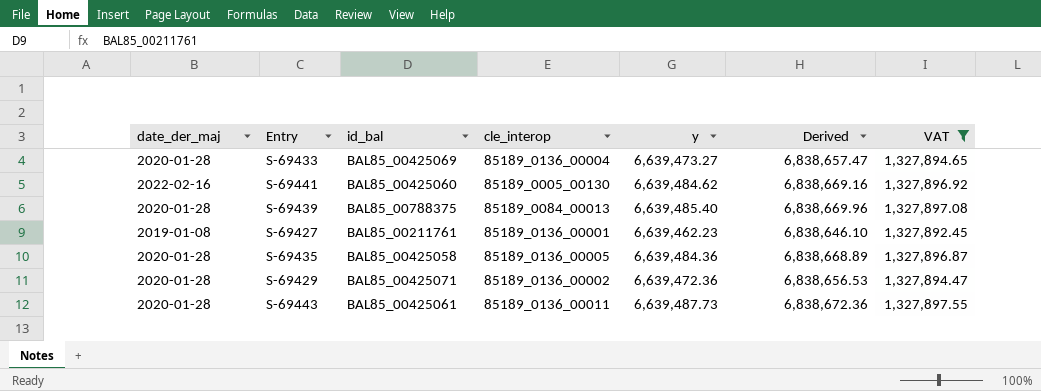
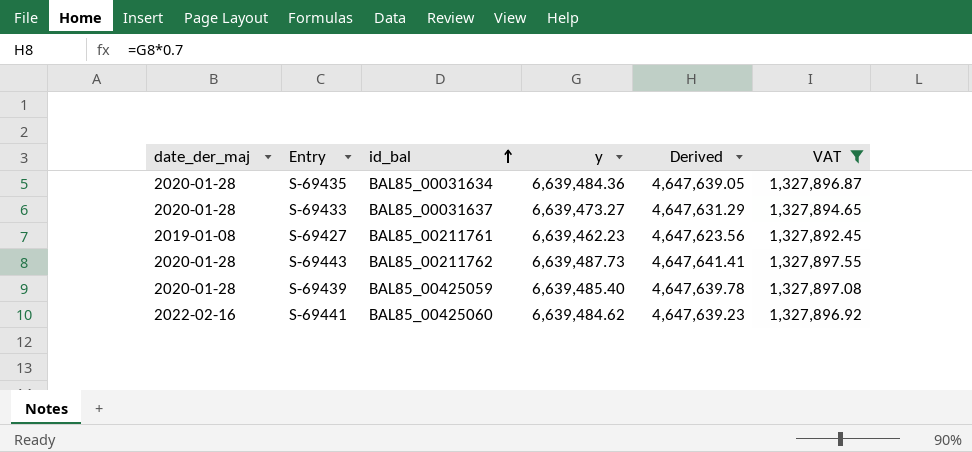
row order: none -> id_bal ascending
column cle_interop | position: 4 -> none
column Derived | formula: [y] * 1.03 -> [y] * 0.7
row S-69429: 2020-01-28 | BAL85_00425071 | 85189_0136_00002 | 6,639,472.36 | 6,838,656.53 | 1,327,894.47 -> none
S-69435 | id_bal: BAL85_00425058 -> BAL85_00031634
S-69433 | id_bal: BAL85_00425069 -> BAL85_00031637
S-69443 | id_bal: BAL85_00425061 -> BAL85_00211762
S-69439 | id_bal: BAL85_00788375 -> BAL85_00425059

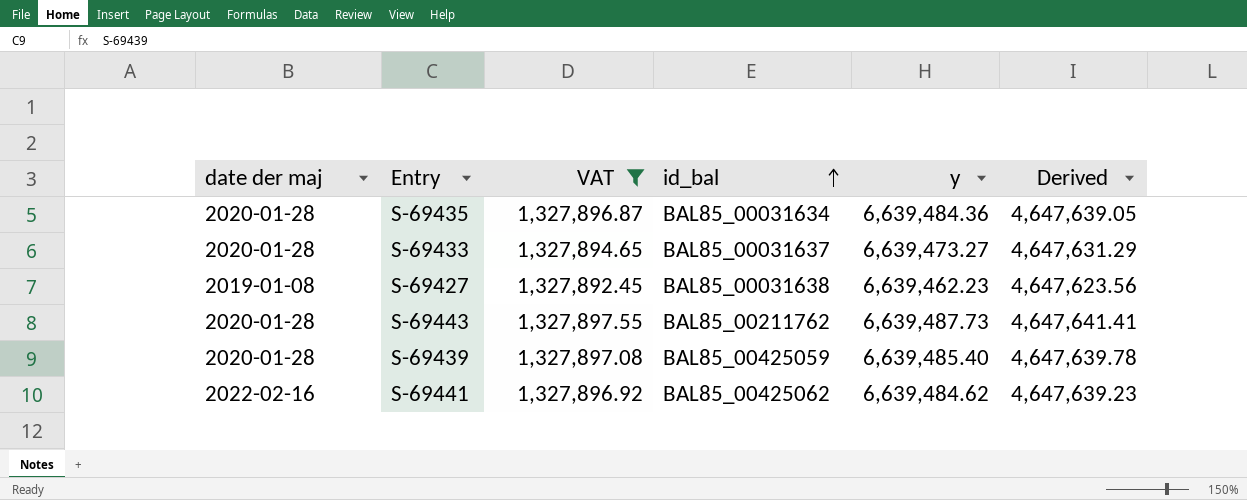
column name: date_der_maj -> date der maj
column VAT | position: 6 -> 3
S-69427 | id_bal: BAL85_00211761 -> BAL85_00031638
S-69441 | id_bal: BAL85_00425060 -> BAL85_00425062

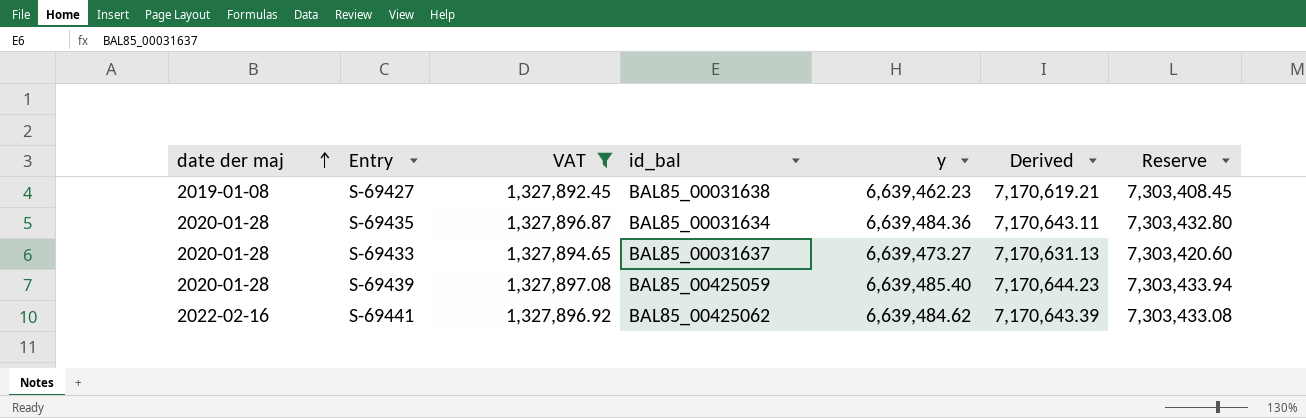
row order: id_bal ascending -> date der maj ascending
column Derived | formula: [y] * 0.7 -> [y] * 1.08
column Reserve | formula: none -> [y] * 1.1
row S-69443: 2020-01-28 | 1,327,897.55 | BAL85_00211762 | 6,639,487.73 | 4,647,641.41 -> none

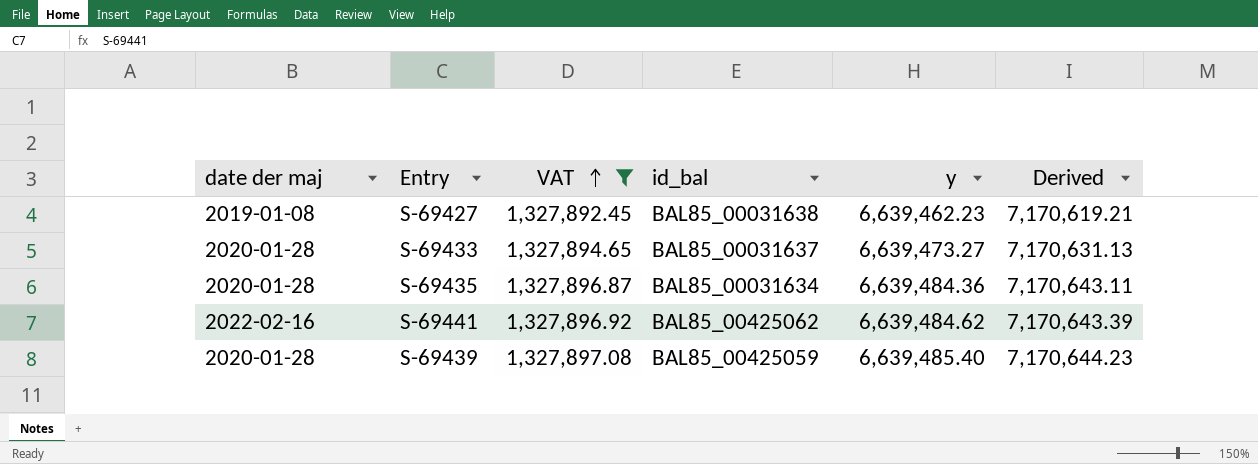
row order: date der maj ascending -> VAT ascending
column Reserve | formula: [y] * 1.1 -> none

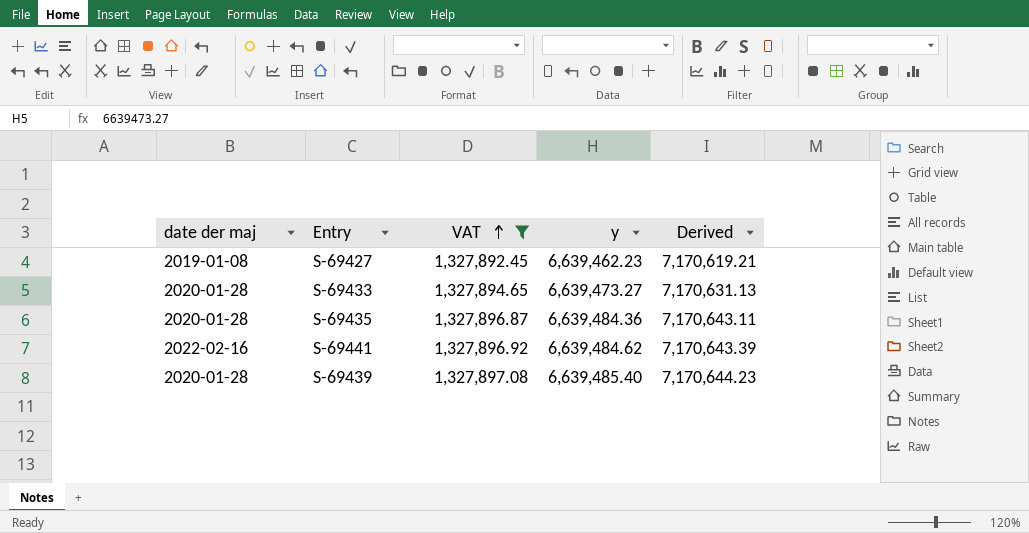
column id_bal | position: 4 -> none

